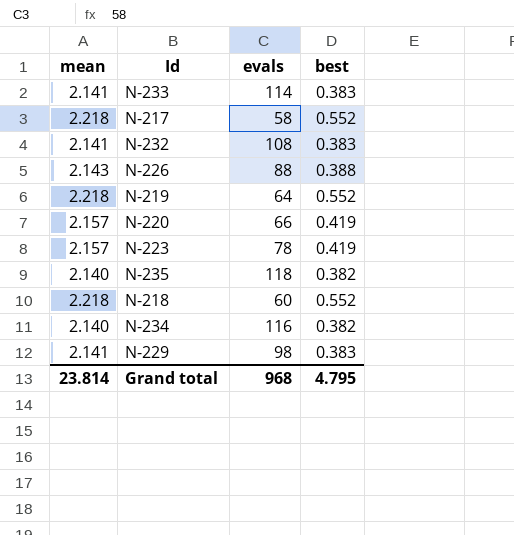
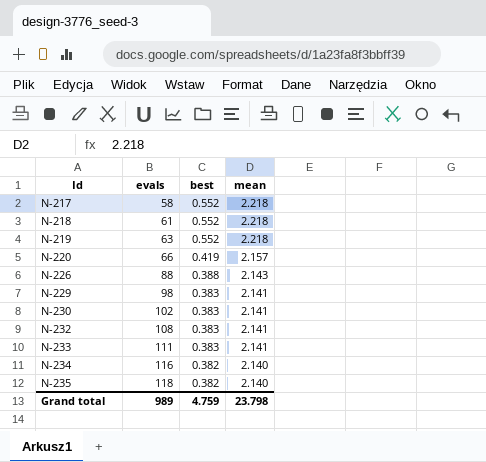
row order: none -> Id ascending
column mean | position: 1 -> 4
row N-223: 2.157 | 78 | 0.419 -> none
N-218 | evals: 60 -> 61
N-219 | evals: 64 -> 63
row N-230: none -> 102 | 0.383 | 2.141
N-233 | evals: 114 -> 111
Grand total | evals: 968 -> 989
Grand total | best: 4.795 -> 4.759
Grand total | mean: 23.814 -> 23.798

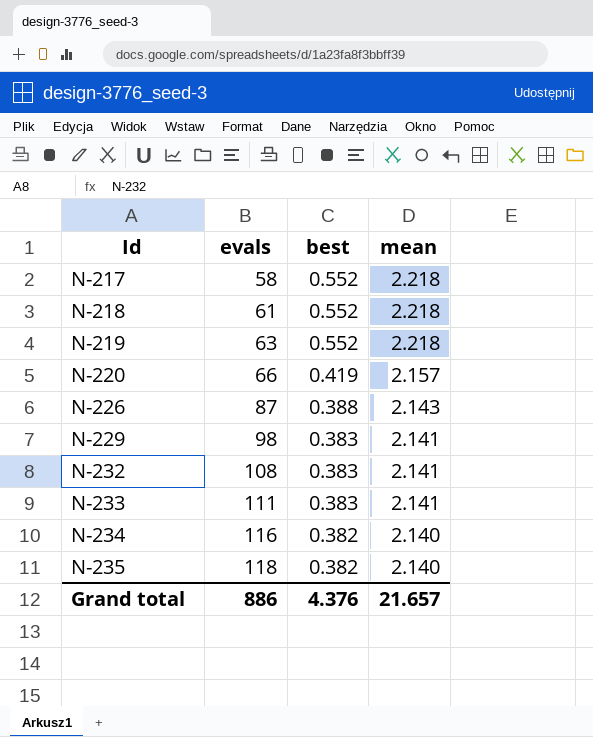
row N-230: 102 | 0.383 | 2.141 -> none
N-226 | evals: 88 -> 87
Grand total | evals: 989 -> 886
Grand total | best: 4.759 -> 4.376
Grand total | mean: 23.798 -> 21.657

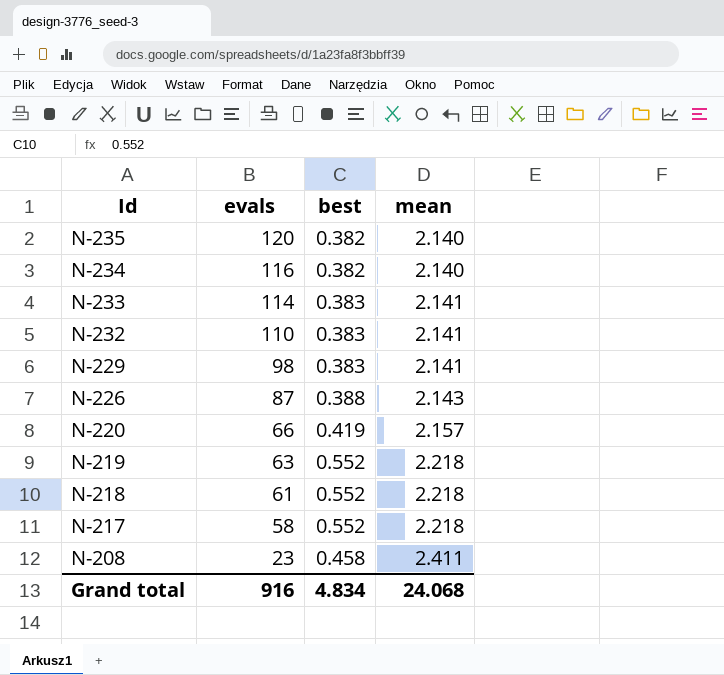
row order: Id ascending -> Id descending
N-235 | evals: 118 -> 120
N-233 | evals: 111 -> 114
N-232 | evals: 108 -> 110
row N-208: none -> 23 | 0.458 | 2.411
Grand total | evals: 886 -> 916
Grand total | best: 4.376 -> 4.834
Grand total | mean: 21.657 -> 24.068

